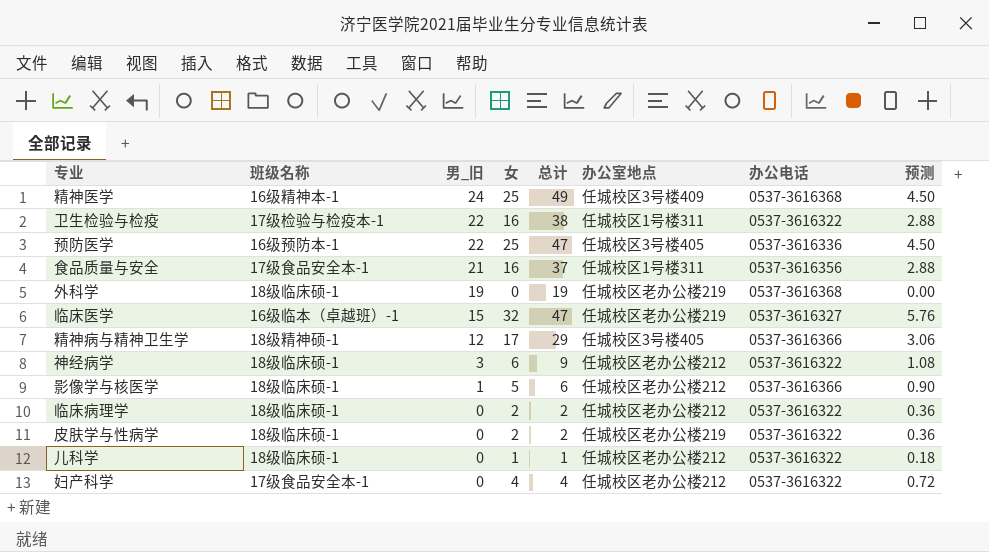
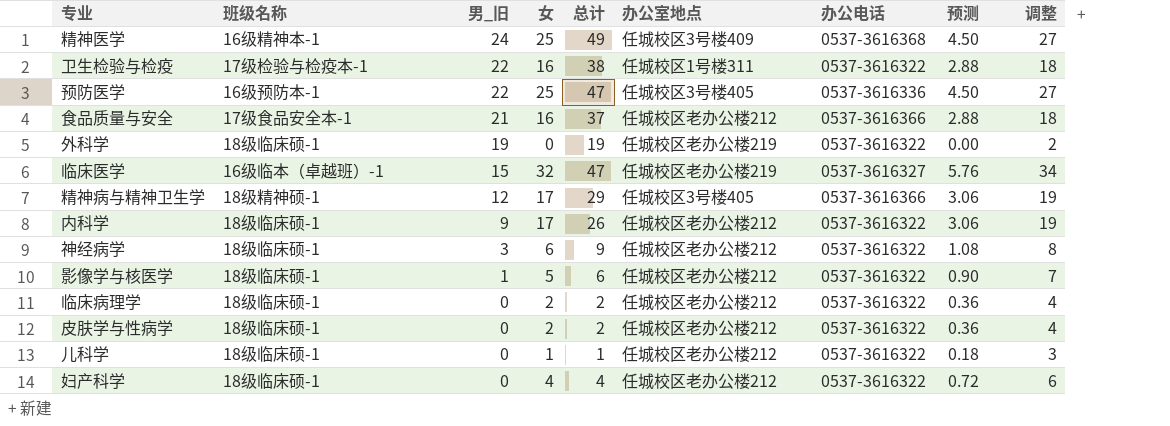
column 调整 | formula: none -> [女] + 2
食品质量与安全 | 办公室地点: 任城校区1号楼311 -> 任城校区老办公楼212
食品质量与安全 | 办公电话: 0537-3616356 -> 0537-3616366
外科学 | 办公电话: 0537-3616368 -> 0537-3616322
row 内科学: none -> 18级临床硕-1 | 9 | 17 | 26 | 任城校区老办公楼212 | 0537-3616322 | 3.06 | 19
影像学与核医学 | 办公电话: 0537-3616366 -> 0537-3616322
皮肤学与性病学 | 办公室地点: 任城校区老办公楼219 -> 任城校区老办公楼212
妇产科学 | 班级名称: 17级食品安全本-1 -> 18级临床硕-1

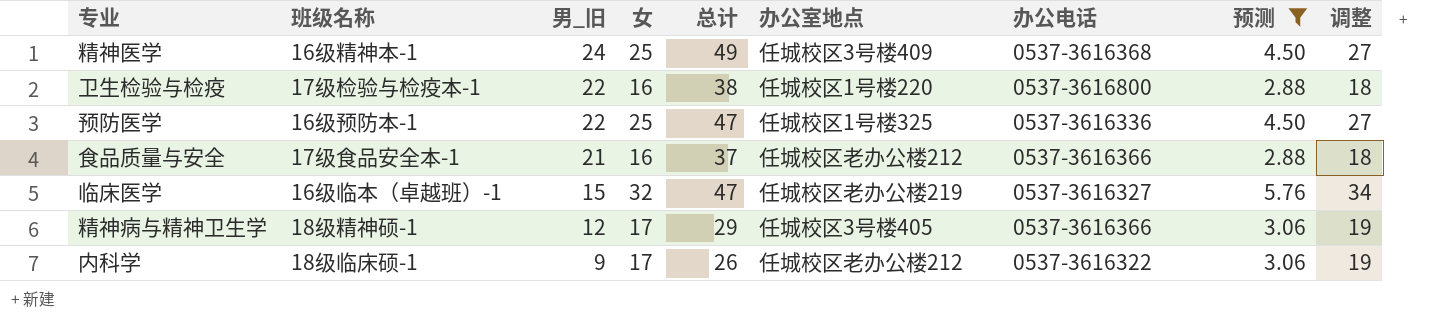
filter: none -> 预测 >= 2.88
卫生检验与检疫 | 办公室地点: 任城校区1号楼311 -> 任城校区1号楼220
卫生检验与检疫 | 办公电话: 0537-3616322 -> 0537-3616800
预防医学 | 办公室地点: 任城校区3号楼405 -> 任城校区1号楼325

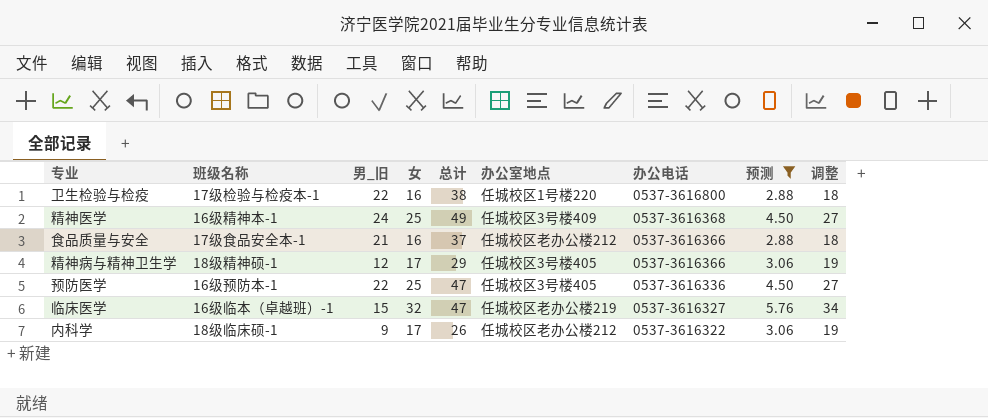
row order: 男_旧 descending -> 办公电话 descending
预防医学 | 办公室地点: 任城校区1号楼325 -> 任城校区3号楼405

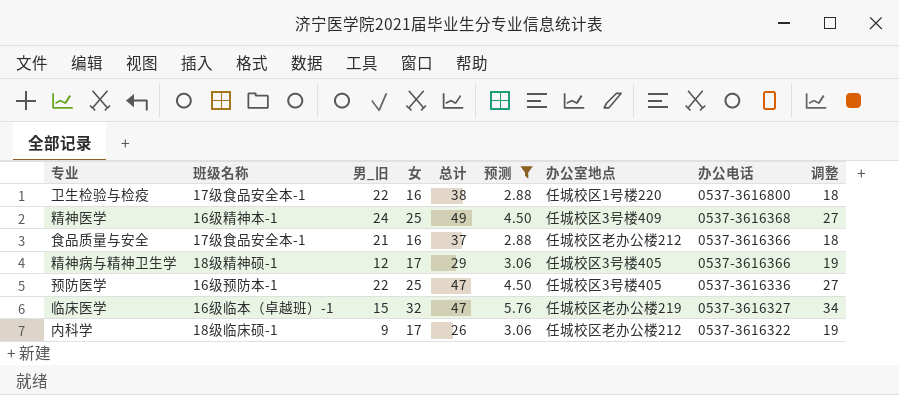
column 预测 | position: 8 -> 6
卫生检验与检疫 | 班级名称: 17级检验与检疫本-1 -> 17级食品安全本-1

